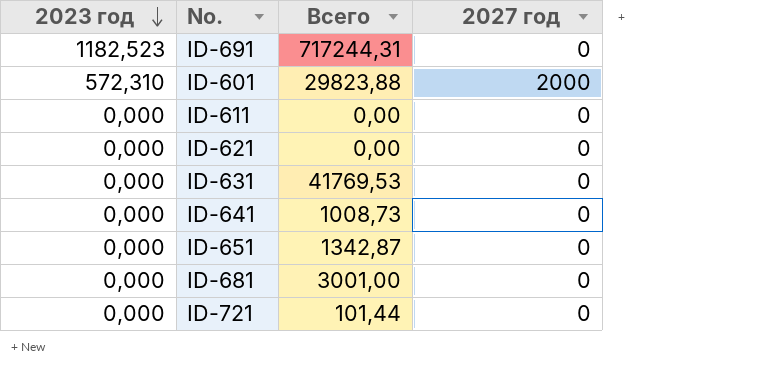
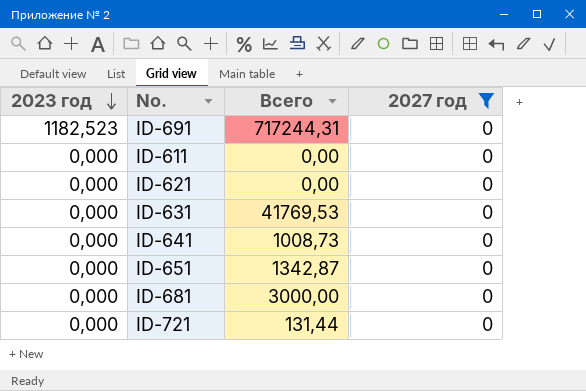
filter: none -> 2027 год = 0
ID-681 | Всего: 3001,00 -> 3000,00
ID-721 | Всего: 101,44 -> 131,44

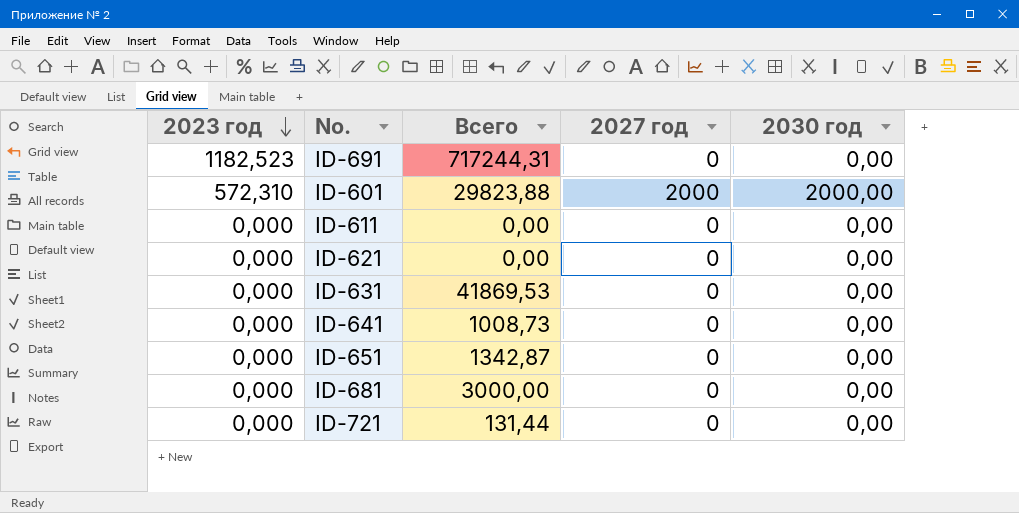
filter: 2027 год = 0 -> none
column 2030 год | position: none -> 5
ID-631 | Всего: 41769,53 -> 41869,53

